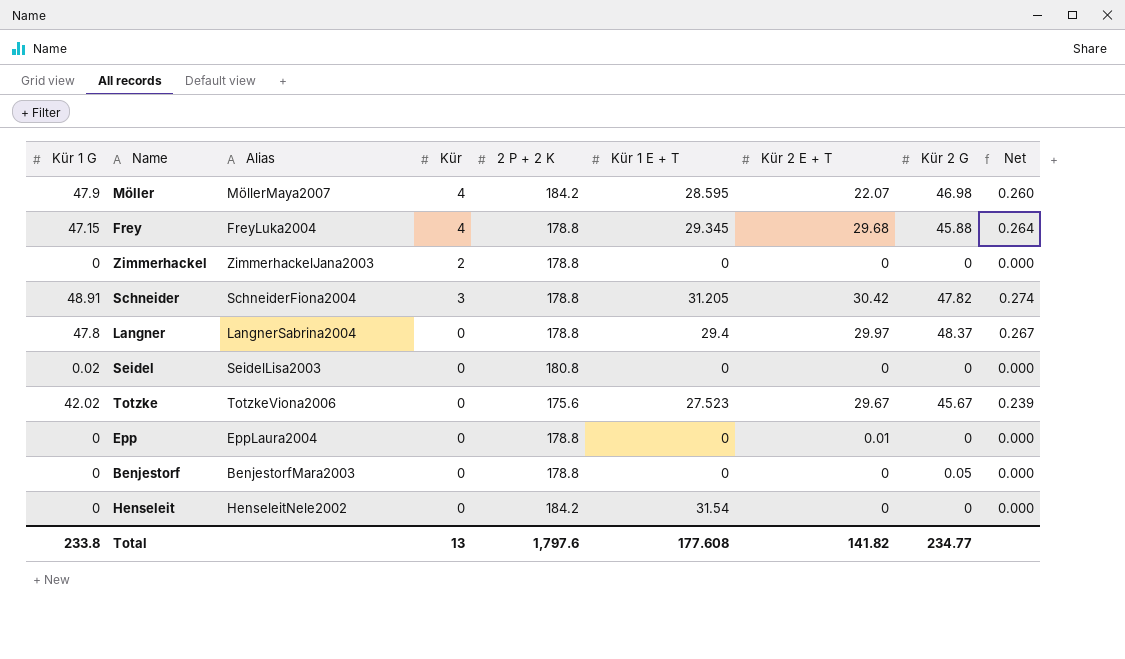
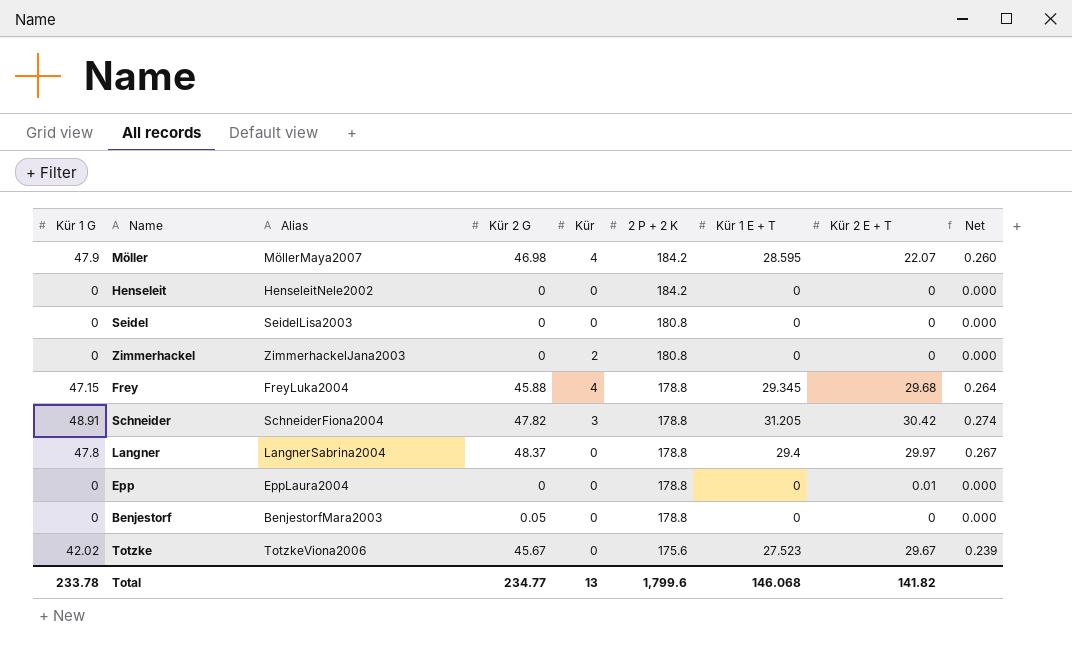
row order: none -> 2 P + 2 K descending
column Kür 2 G | position: 8 -> 4
Henseleit | Kür 1 E + T: 31.54 -> 0
Seidel | Kür 1 G: 0.02 -> 0
Zimmerhackel | 2 P + 2 K: 178.8 -> 180.8
Total | Kür 1 G: 233.8 -> 233.78
Total | 2 P + 2 K: 1,797.6 -> 1,799.6
Total | Kür 1 E + T: 177.608 -> 146.068

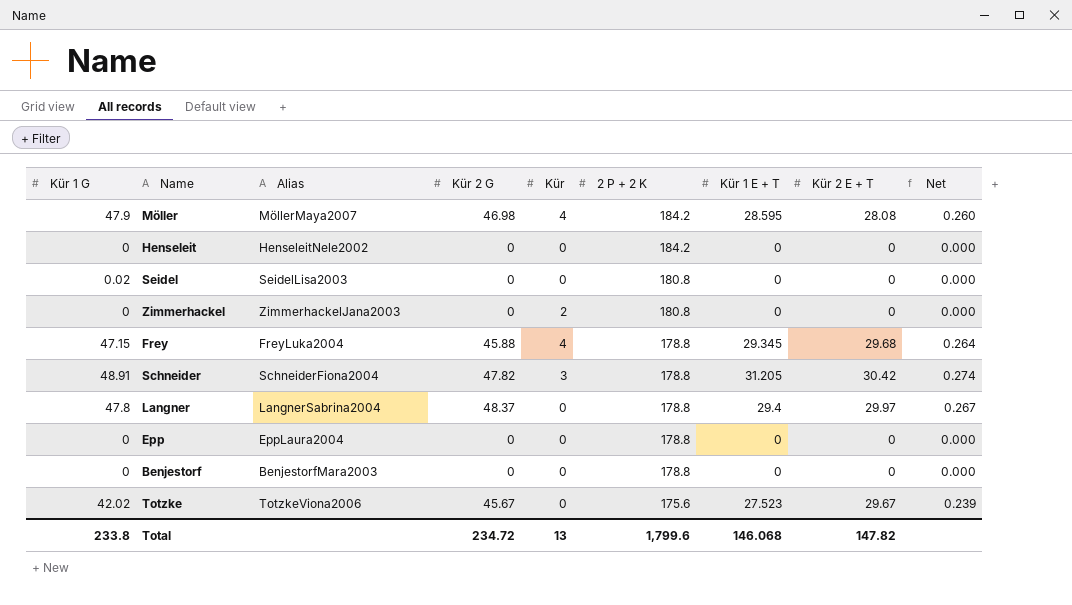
Möller | Kür 2 E + T: 22.07 -> 28.08
Seidel | Kür 1 G: 0 -> 0.02
Epp | Kür 2 E + T: 0.01 -> 0
Benjestorf | Kür 2 G: 0.05 -> 0
Total | Kür 1 G: 233.78 -> 233.8
Total | Kür 2 G: 234.77 -> 234.72
Total | Kür 2 E + T: 141.82 -> 147.82

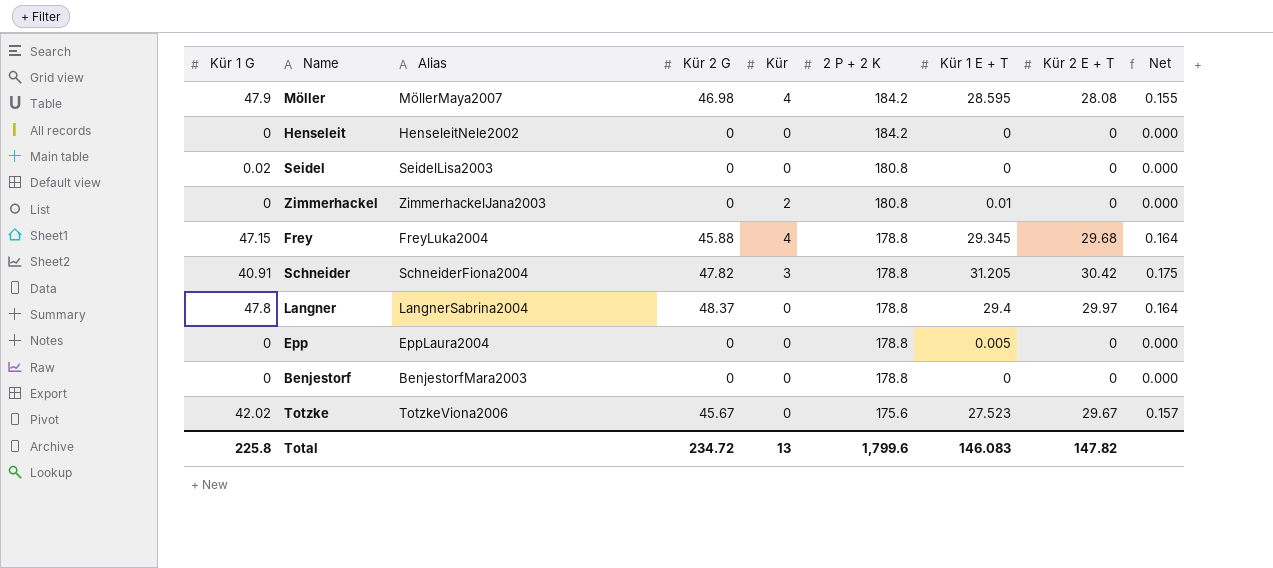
column Net | formula: [Kür 1 G] / [2 P + 2 K] -> [Kür 1 E + T] / [2 P + 2 K]
Zimmerhackel | Kür 1 E + T: 0 -> 0.01
Schneider | Kür 1 G: 48.91 -> 40.91
Epp | Kür 1 E + T: 0 -> 0.005
Total | Kür 1 G: 233.8 -> 225.8
Total | Kür 1 E + T: 146.068 -> 146.083

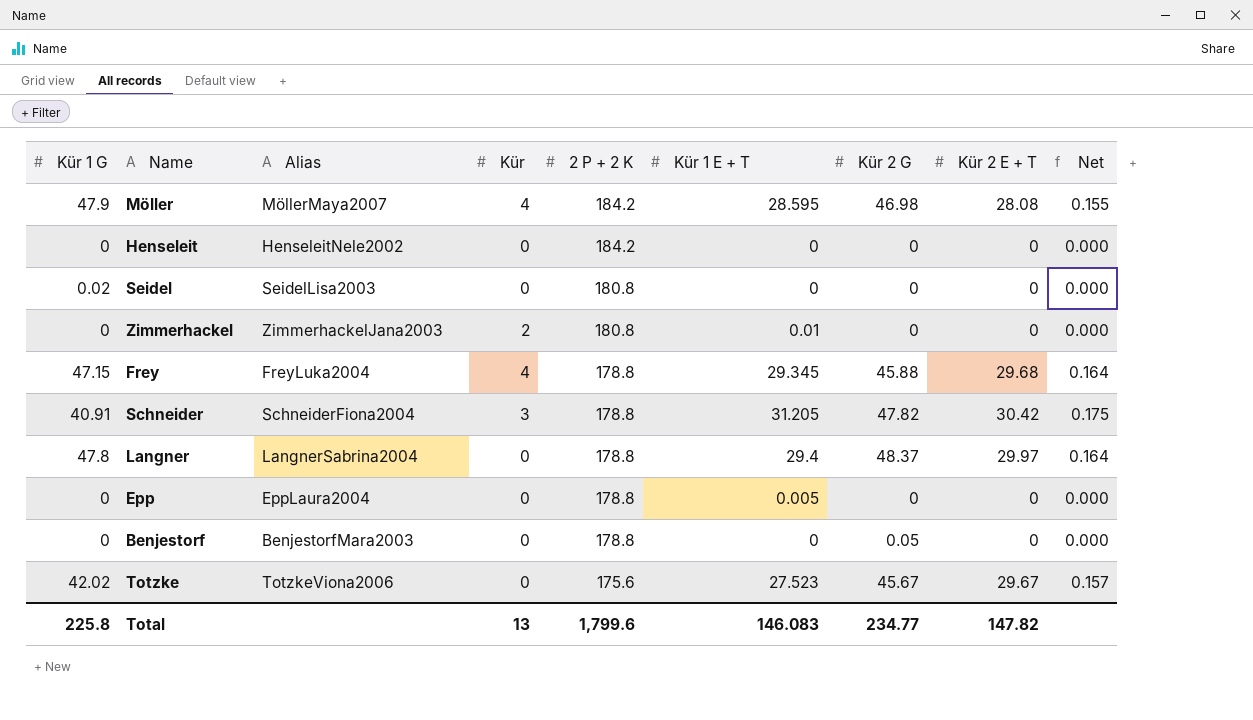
column Kür 2 G | position: 4 -> 7
Benjestorf | Kür 2 G: 0 -> 0.05
Total | Kür 2 G: 234.72 -> 234.77

